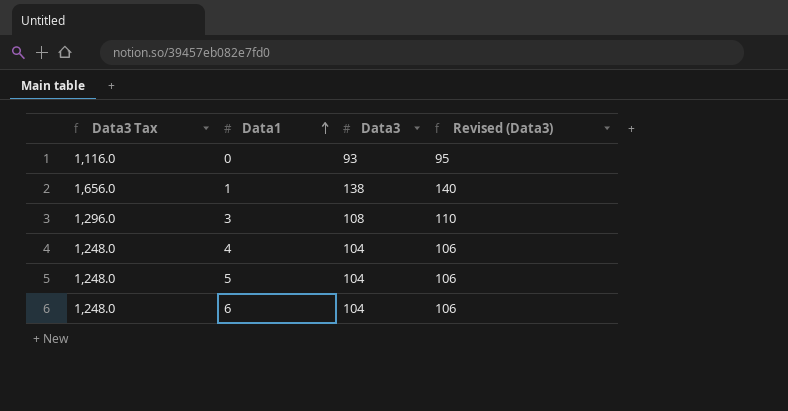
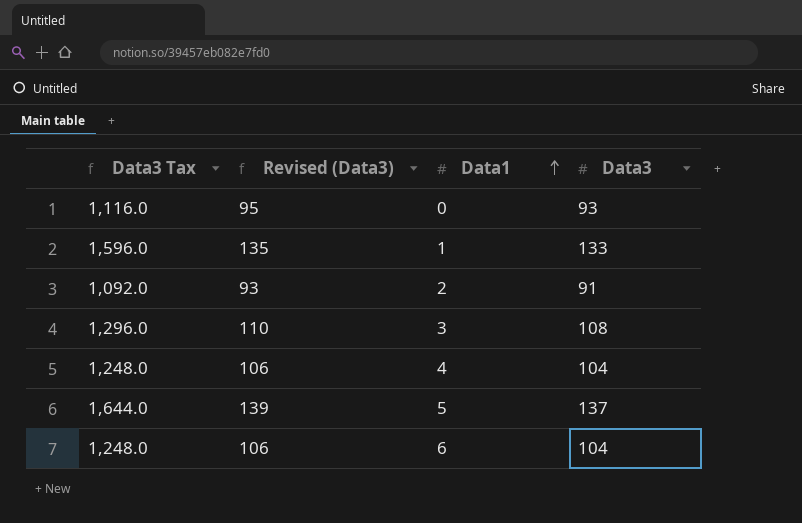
column Revised (Data3) | position: 4 -> 2
1 | Data3 Tax: 1,656.0 -> 1,596.0
1 | Revised (Data3): 140 -> 135
1 | Data3: 138 -> 133
row 2: none -> 1,092.0 | 93 | 91
5 | Data3 Tax: 1,248.0 -> 1,644.0
5 | Revised (Data3): 106 -> 139
5 | Data3: 104 -> 137

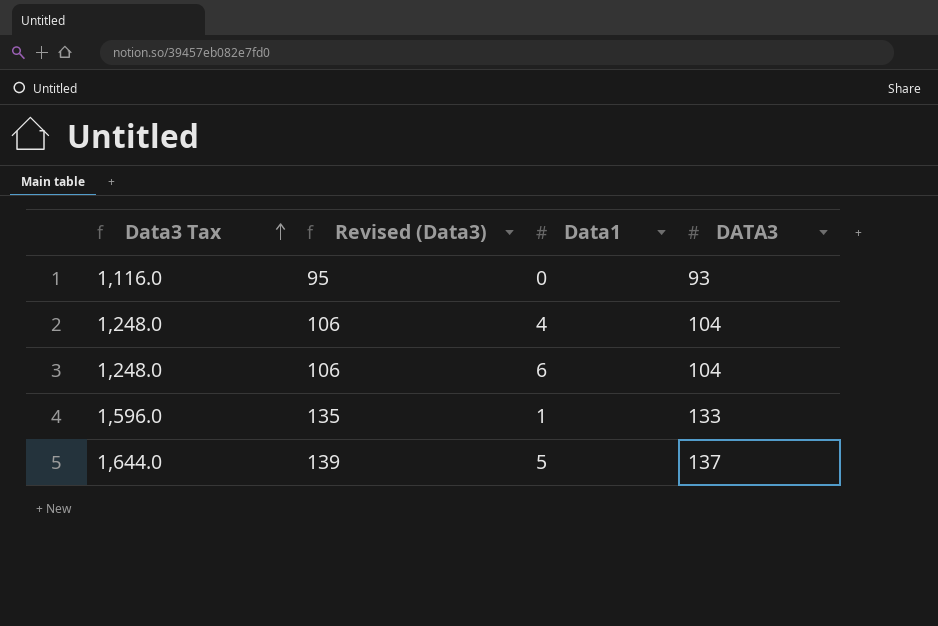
row order: Data1 ascending -> Data3 Tax ascending
column name: Data3 -> DATA3
row 2: 1,092.0 | 93 | 91 -> none
row 3: 1,296.0 | 110 | 108 -> none

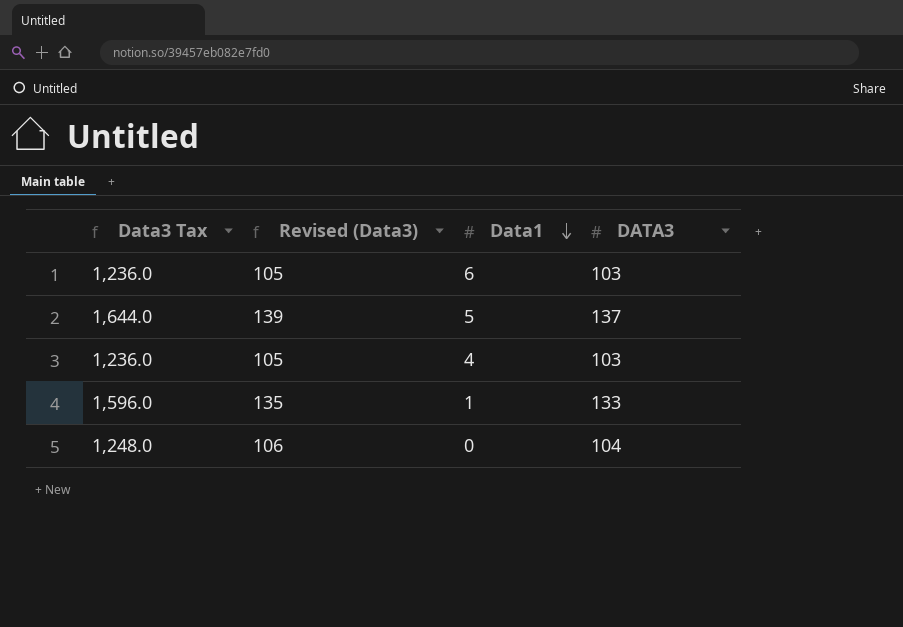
row order: Data3 Tax ascending -> Data1 descending
6 | Data3 Tax: 1,248.0 -> 1,236.0
6 | Revised (Data3): 106 -> 105
6 | DATA3: 104 -> 103
4 | Data3 Tax: 1,248.0 -> 1,236.0
4 | Revised (Data3): 106 -> 105
4 | DATA3: 104 -> 103
0 | Data3 Tax: 1,116.0 -> 1,248.0
0 | Revised (Data3): 95 -> 106
0 | DATA3: 93 -> 104

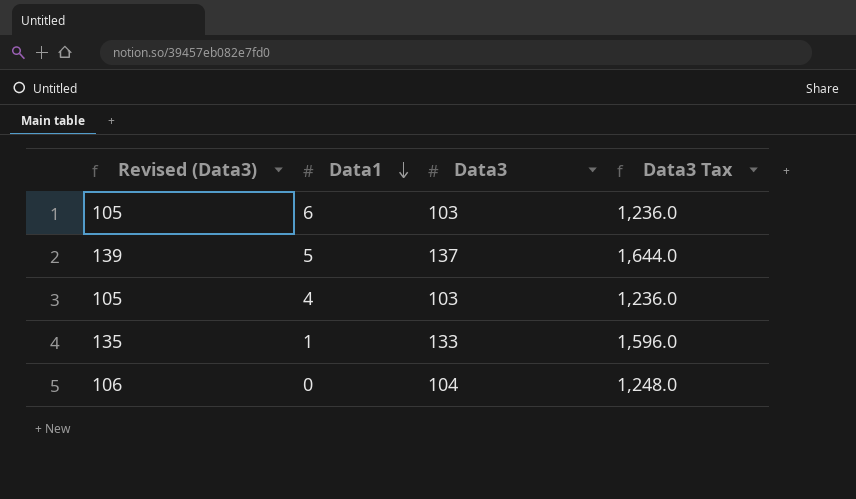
column name: DATA3 -> Data3
column Data3 Tax | position: 1 -> 4

